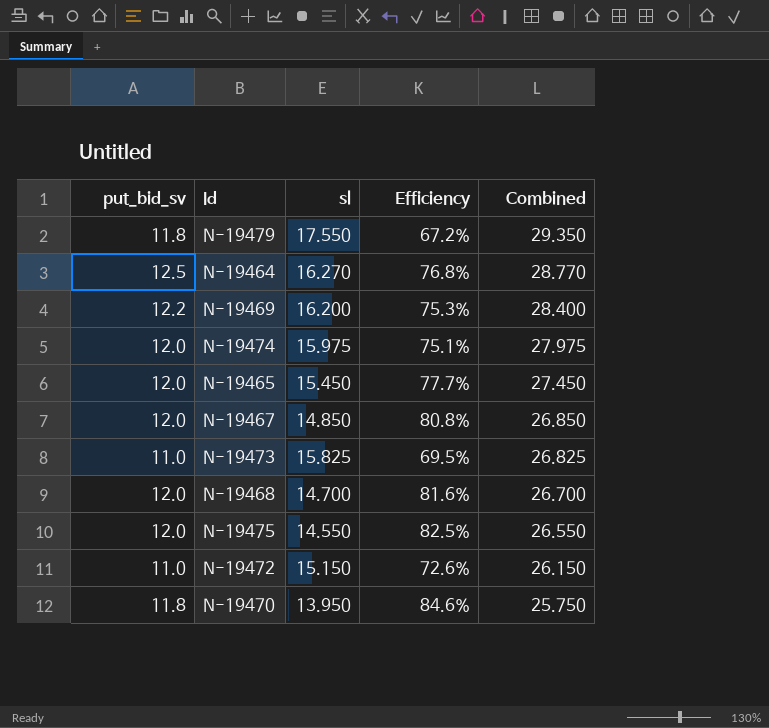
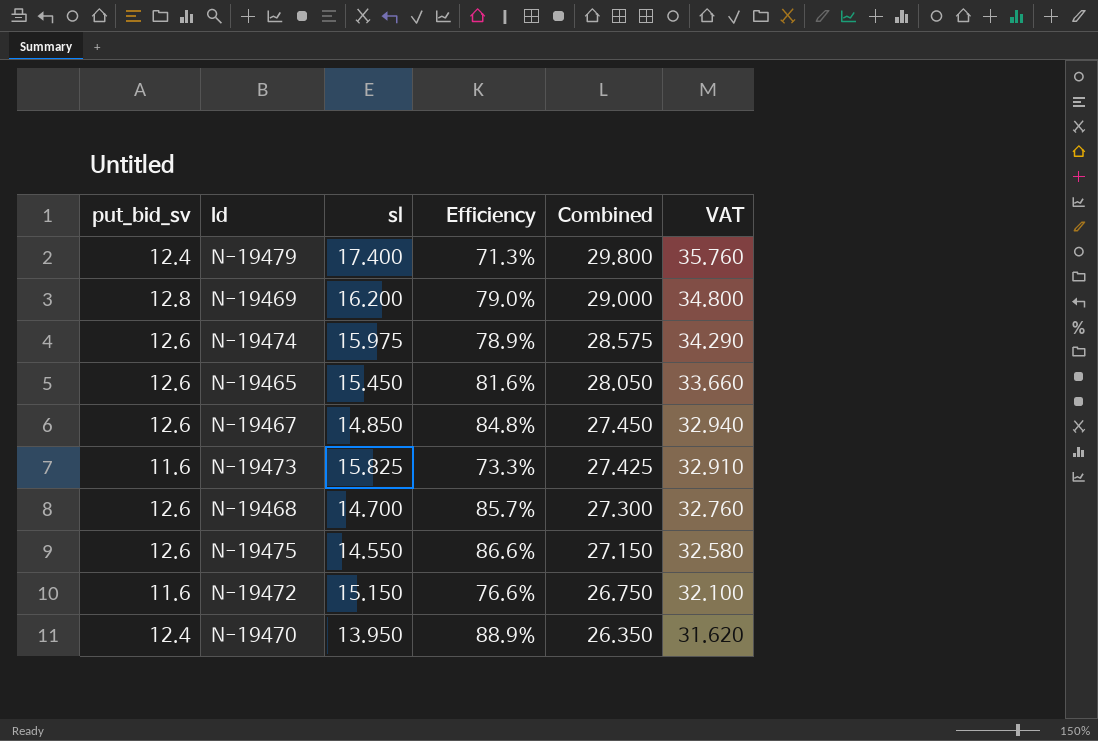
column VAT | formula: none -> [Combined] * 1.2
row N-19464: 12.5 | 16.270 | 76.8% | 28.770 -> none
N-19479 | put_bid_sv: 11.8 -> 12.4
N-19479 | sl: 17.550 -> 17.400
N-19479 | Efficiency: 67.2% -> 71.3%
N-19479 | Combined: 29.350 -> 29.800
N-19469 | put_bid_sv: 12.2 -> 12.8
N-19469 | Efficiency: 75.3% -> 79.0%
N-19469 | Combined: 28.400 -> 29.000
N-19474 | put_bid_sv: 12.0 -> 12.6
N-19474 | Efficiency: 75.1% -> 78.9%
N-19474 | Combined: 27.975 -> 28.575
N-19465 | put_bid_sv: 12.0 -> 12.6
N-19465 | Efficiency: 77.7% -> 81.6%
N-19465 | Combined: 27.450 -> 28.050
N-19467 | put_bid_sv: 12.0 -> 12.6
N-19467 | Efficiency: 80.8% -> 84.8%
N-19467 | Combined: 26.850 -> 27.450
N-19473 | put_bid_sv: 11.0 -> 11.6
N-19473 | Efficiency: 69.5% -> 73.3%
N-19473 | Combined: 26.825 -> 27.425
N-19468 | put_bid_sv: 12.0 -> 12.6
N-19468 | Efficiency: 81.6% -> 85.7%
N-19468 | Combined: 26.700 -> 27.300
N-19475 | put_bid_sv: 12.0 -> 12.6
N-19475 | Efficiency: 82.5% -> 86.6%
N-19475 | Combined: 26.550 -> 27.150
N-19472 | put_bid_sv: 11.0 -> 11.6
N-19472 | Efficiency: 72.6% -> 76.6%
N-19472 | Combined: 26.150 -> 26.750
N-19470 | put_bid_sv: 11.8 -> 12.4
N-19470 | Efficiency: 84.6% -> 88.9%
N-19470 | Combined: 25.750 -> 26.350

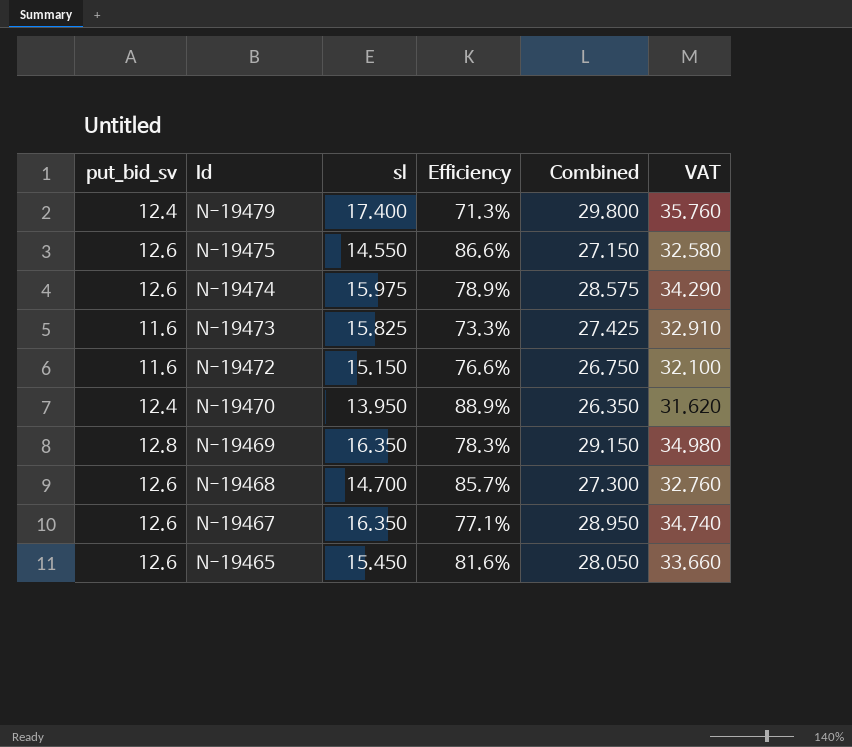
row order: Combined descending -> Id descending
N-19469 | sl: 16.200 -> 16.350
N-19469 | Efficiency: 79.0% -> 78.3%
N-19469 | Combined: 29.000 -> 29.150
N-19469 | VAT: 34.800 -> 34.980
N-19467 | sl: 14.850 -> 16.350
N-19467 | Efficiency: 84.8% -> 77.1%
N-19467 | Combined: 27.450 -> 28.950
N-19467 | VAT: 32.940 -> 34.740

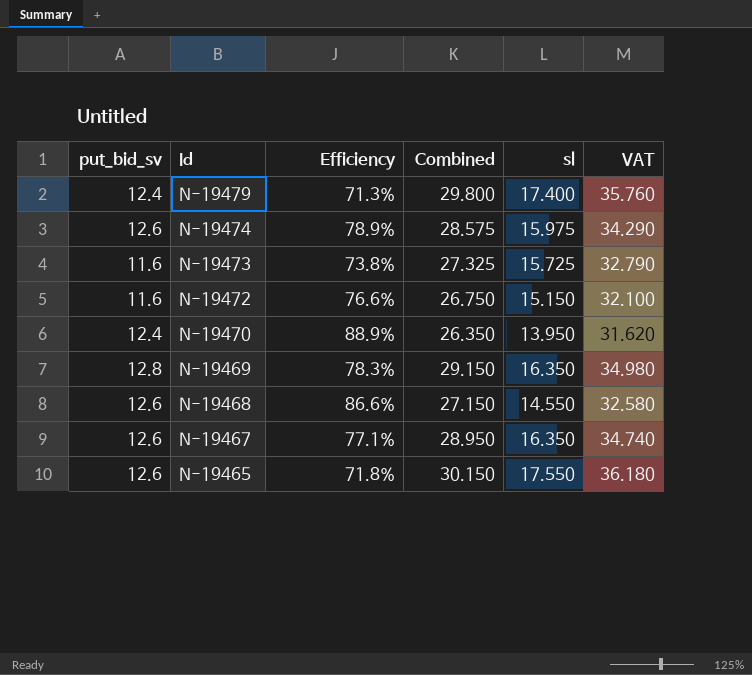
column sl | position: 3 -> 5
row N-19475: 12.6 | 14.550 | 86.6% | 27.150 | 32.580 -> none
N-19473 | Efficiency: 73.3% -> 73.8%
N-19473 | Combined: 27.425 -> 27.325
N-19473 | sl: 15.825 -> 15.725
N-19473 | VAT: 32.910 -> 32.790
N-19468 | Efficiency: 85.7% -> 86.6%
N-19468 | Combined: 27.300 -> 27.150
N-19468 | sl: 14.700 -> 14.550
N-19468 | VAT: 32.760 -> 32.580
N-19465 | Efficiency: 81.6% -> 71.8%
N-19465 | Combined: 28.050 -> 30.150
N-19465 | sl: 15.450 -> 17.550
N-19465 | VAT: 33.660 -> 36.180

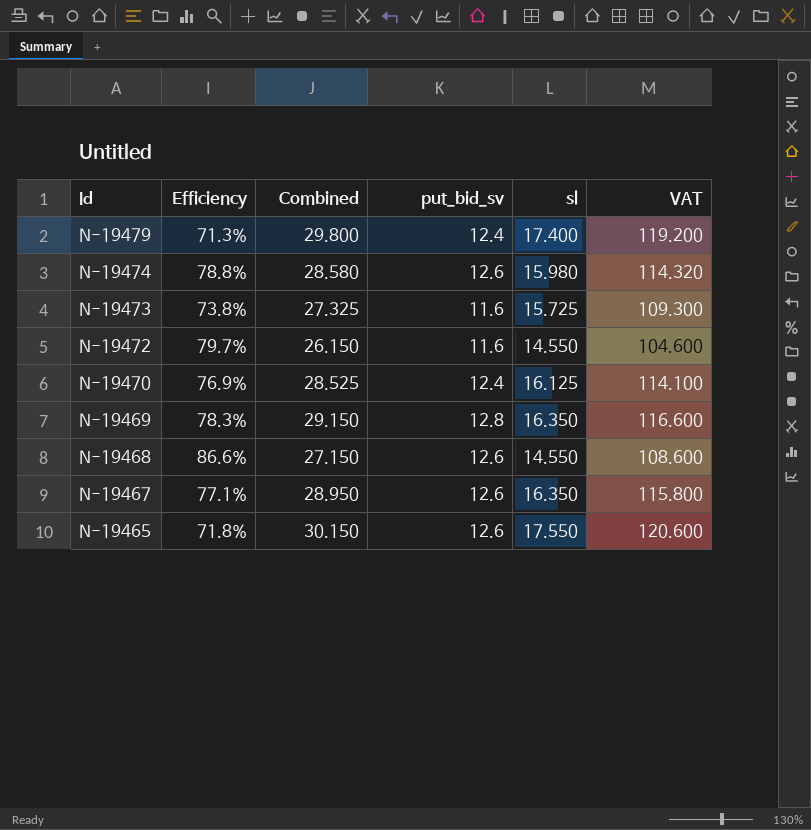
column put_bid_sv | position: 1 -> 4
column VAT | formula: [Combined] * 1.2 -> [Combined] * 4
N-19474 | Efficiency: 78.9% -> 78.8%
N-19474 | Combined: 28.575 -> 28.580
N-19474 | sl: 15.975 -> 15.980
N-19472 | Efficiency: 76.6% -> 79.7%
N-19472 | Combined: 26.750 -> 26.150
N-19472 | sl: 15.150 -> 14.550
N-19470 | Efficiency: 88.9% -> 76.9%
N-19470 | Combined: 26.350 -> 28.525
N-19470 | sl: 13.950 -> 16.125

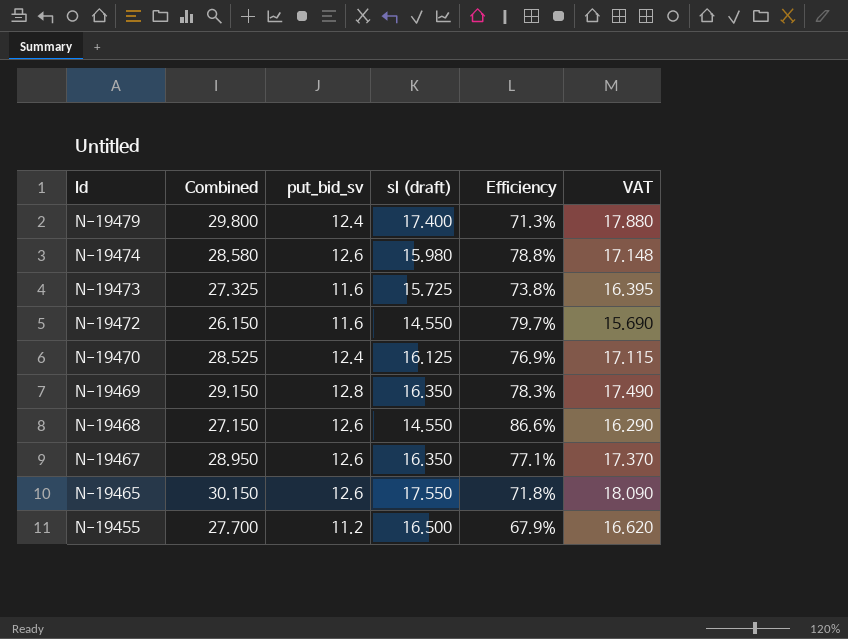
column name: sl -> sl (draft)
column Efficiency | position: 2 -> 5
column VAT | formula: [Combined] * 4 -> [Combined] * 0.6
row N-19455: none -> 27.700 | 11.2 | 16.500 | 67.9% | 16.620

